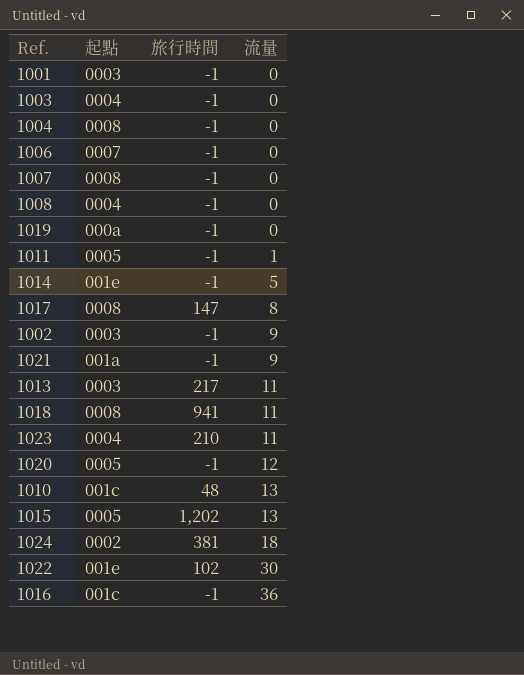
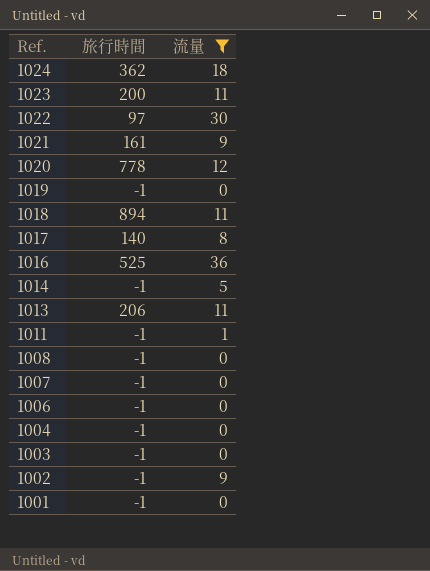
filter: none -> 流量 != 13
row order: 流量 ascending -> Ref. descending
column 起點 | position: 2 -> none
1024 | 旅行時間: 381 -> 362
1023 | 旅行時間: 210 -> 200
1022 | 旅行時間: 102 -> 97
1021 | 旅行時間: -1 -> 161
1020 | 旅行時間: -1 -> 778
1018 | 旅行時間: 941 -> 894
1017 | 旅行時間: 147 -> 140
1016 | 旅行時間: -1 -> 525
1013 | 旅行時間: 217 -> 206

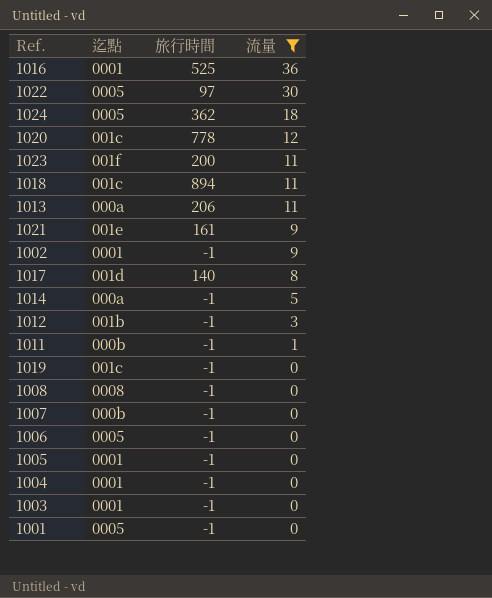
row order: Ref. descending -> 流量 descending
column 迄點 | position: none -> 2
row 1012: none -> 001b | -1 | 3
row 1005: none -> 0001 | -1 | 0

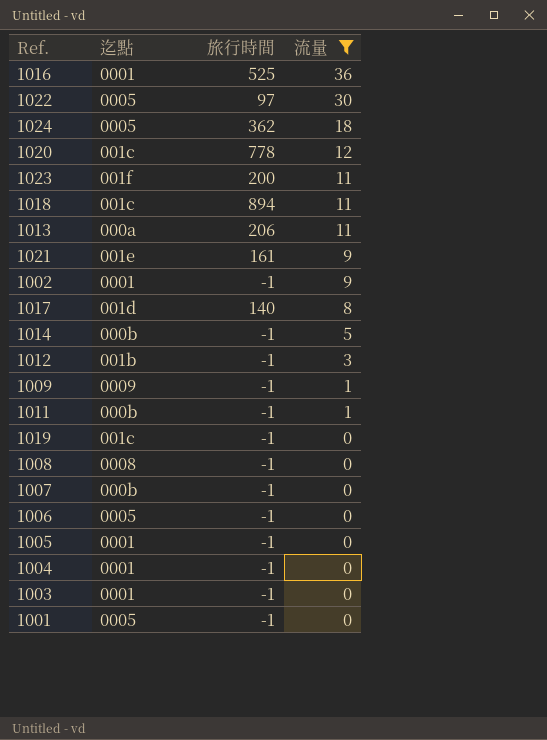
1014 | 迄點: 000a -> 000b
row 1009: none -> 0009 | -1 | 1

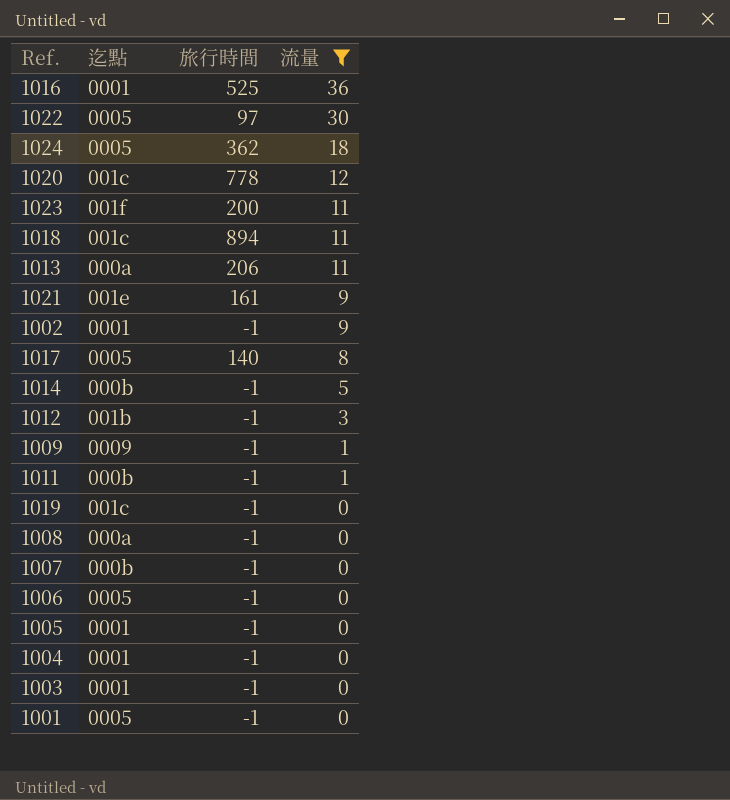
1017 | 迄點: 001d -> 0005
1008 | 迄點: 0008 -> 000a

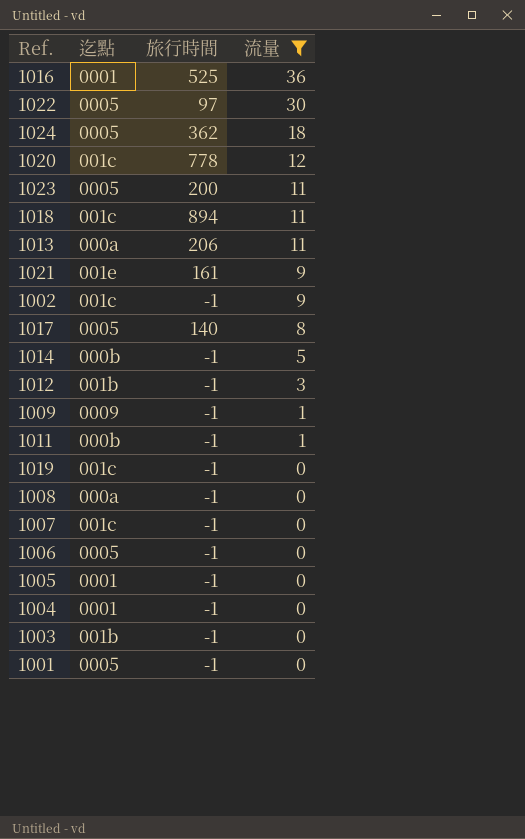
1023 | 迄點: 001f -> 0005
1002 | 迄點: 0001 -> 001c
1007 | 迄點: 000b -> 001c
1003 | 迄點: 0001 -> 001b

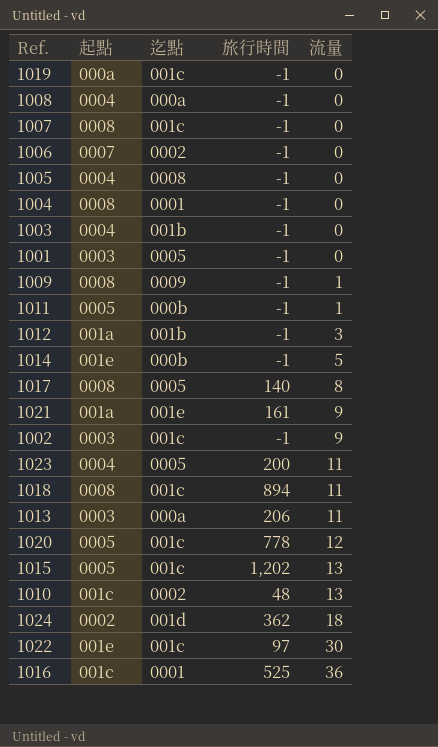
filter: 流量 != 13 -> none
row order: 流量 descending -> 流量 ascending
column 起點 | position: none -> 2
1006 | 迄點: 0005 -> 0002
1005 | 迄點: 0001 -> 0008
1024 | 迄點: 0005 -> 001d
1022 | 迄點: 0005 -> 001c

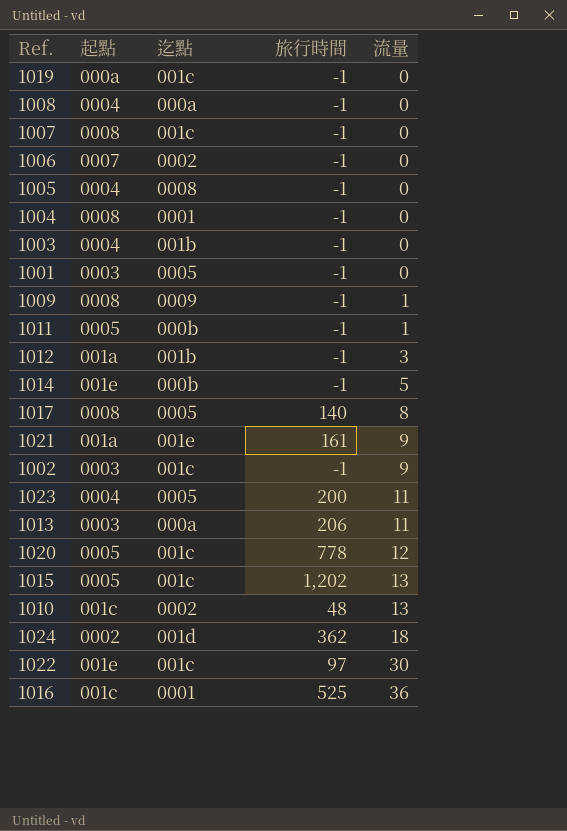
row 1018: 0008 | 001c | 894 | 11 -> none

